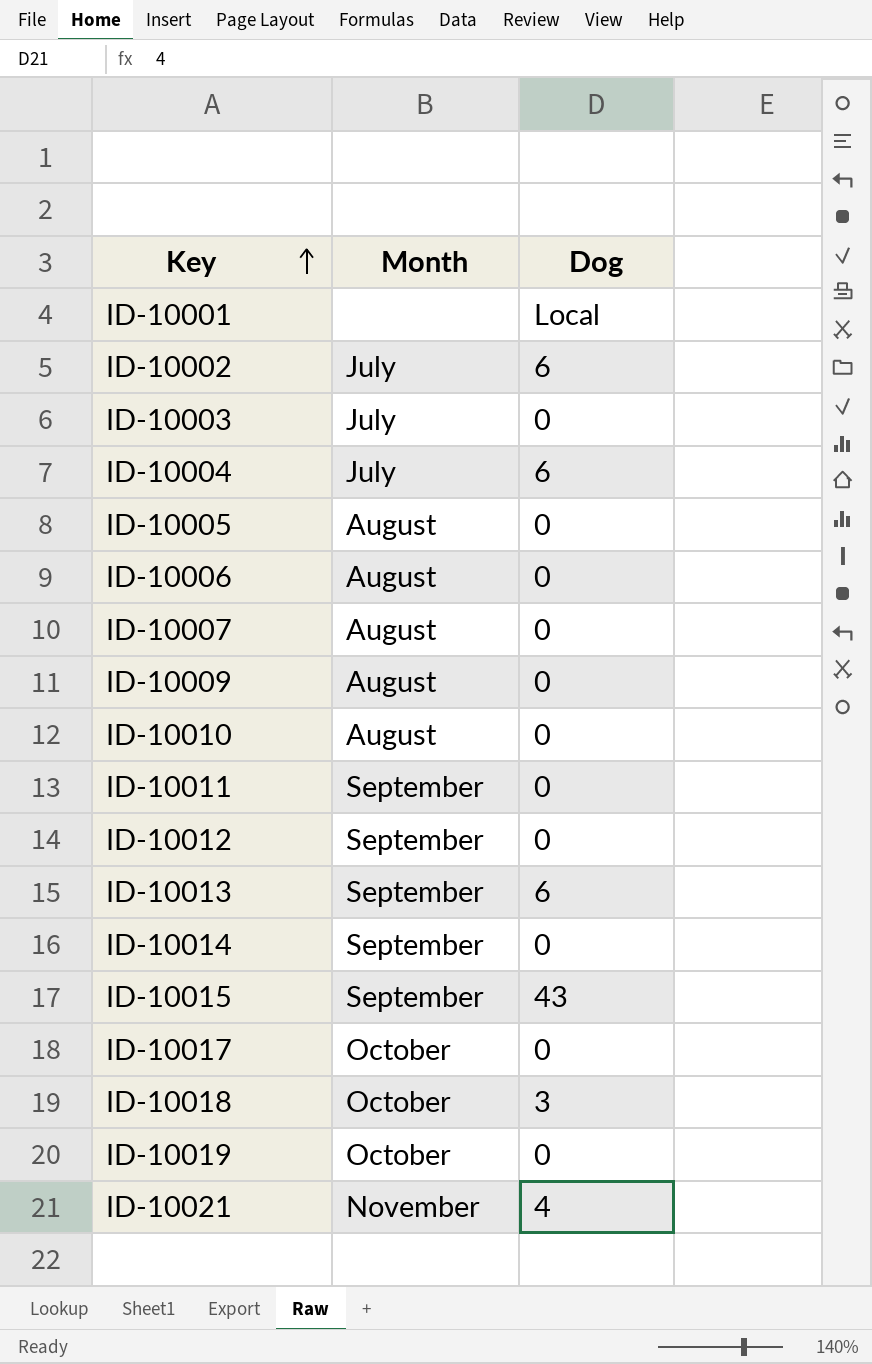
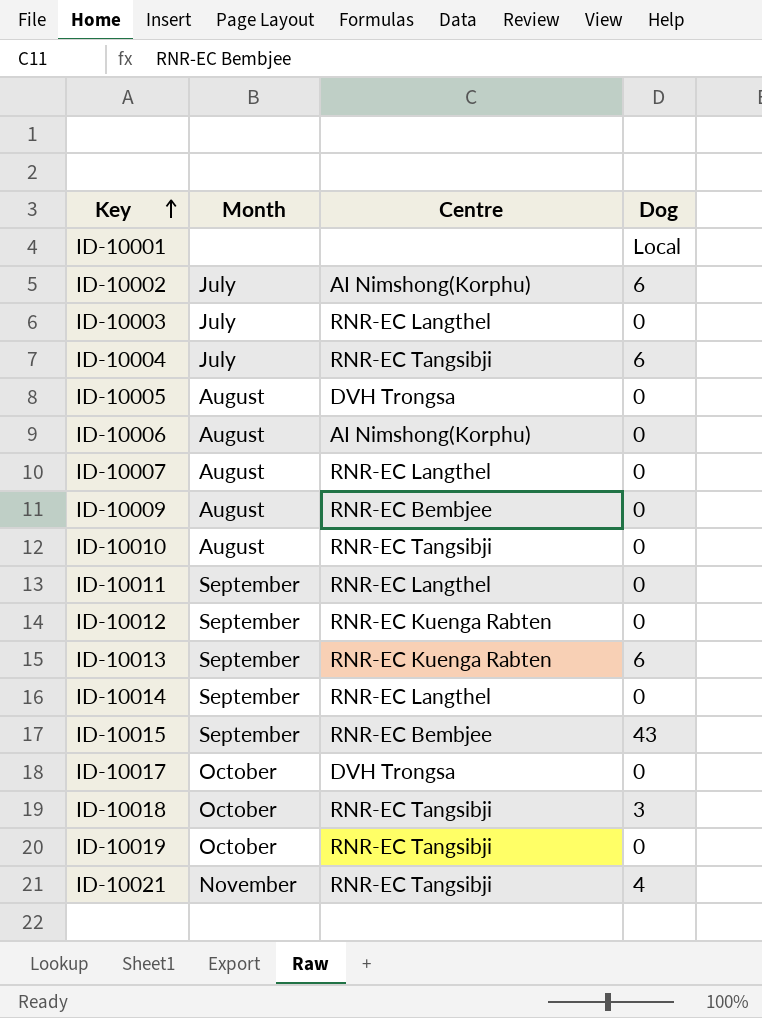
column Centre | position: none -> 3

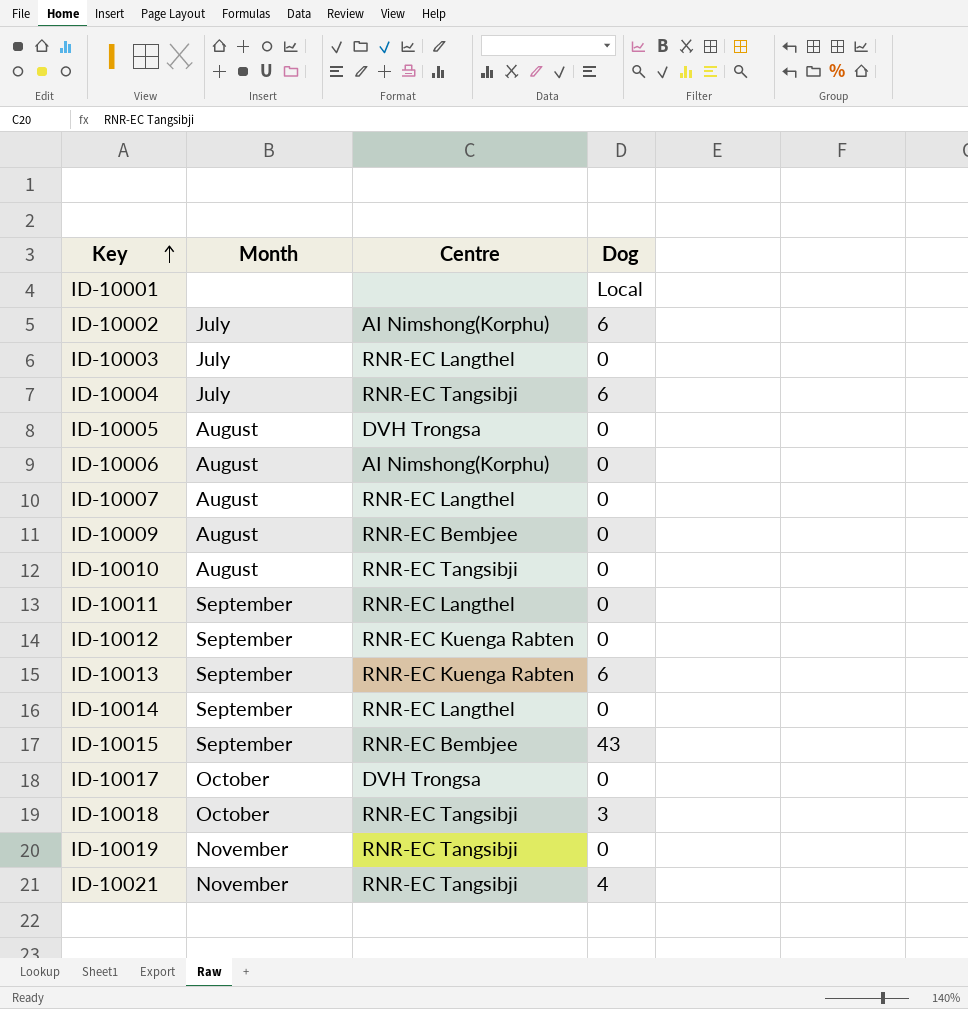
ID-10019 | Month: October -> November

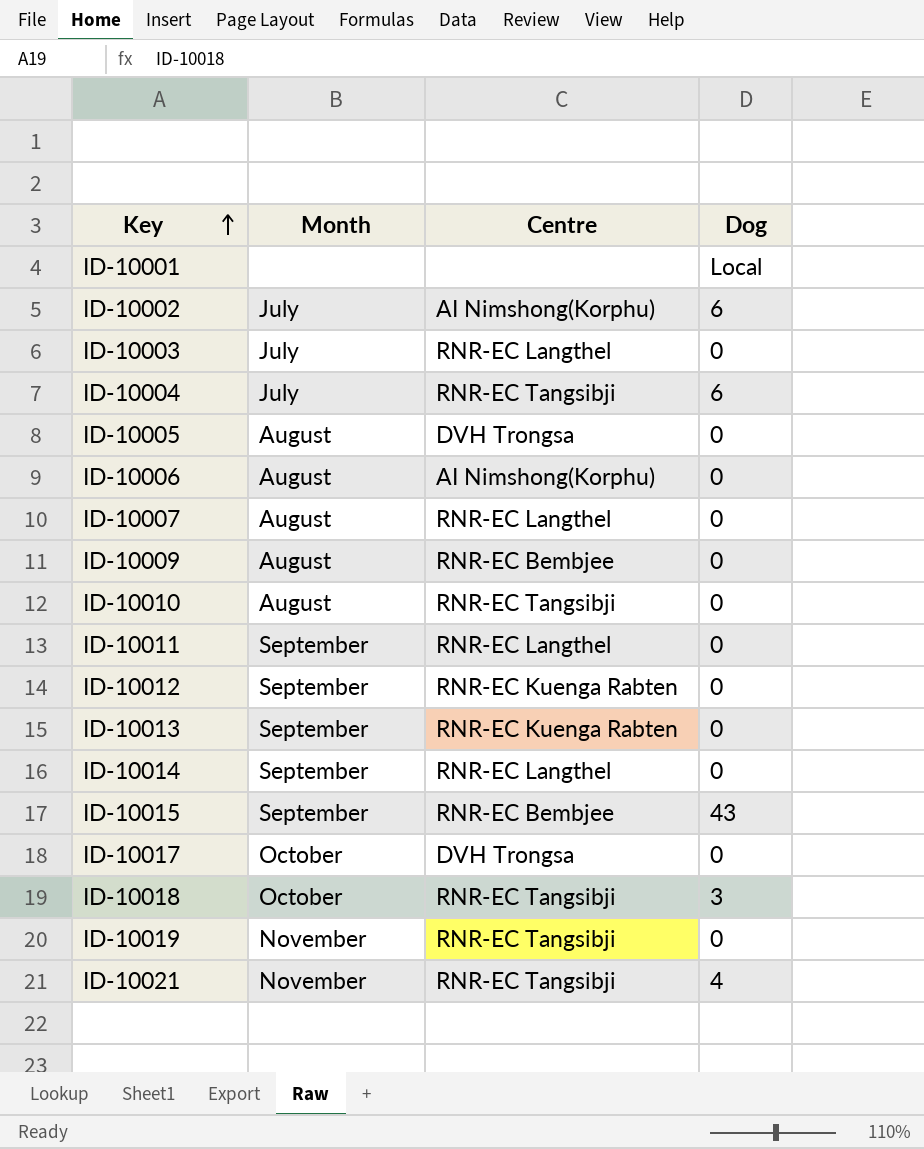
ID-10013 | Dog: 6 -> 0

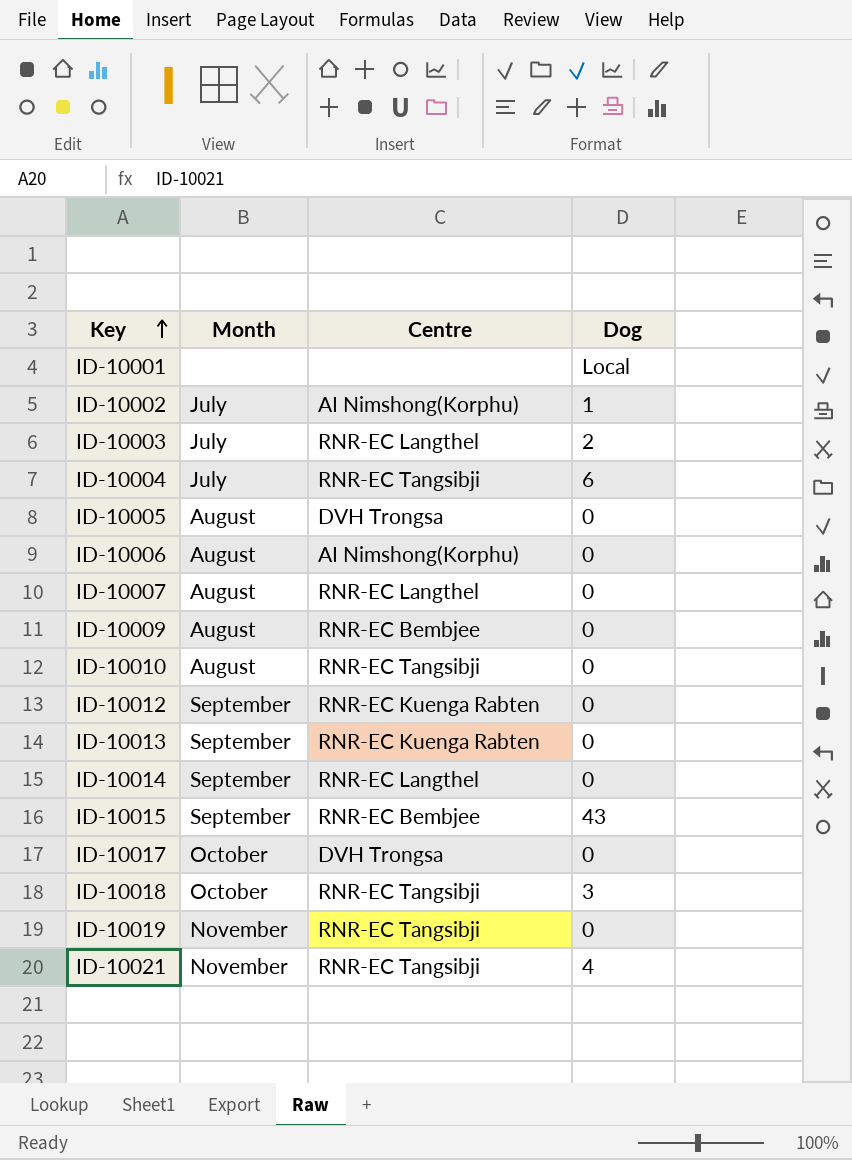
row ID-10011: September | RNR-EC Langthel | 0 -> none
ID-10002 | Dog: 6 -> 1
ID-10003 | Dog: 0 -> 2

